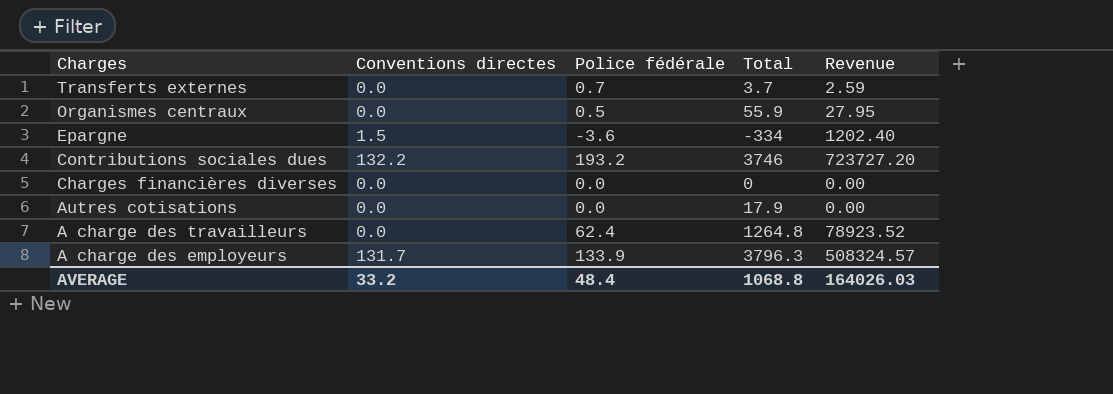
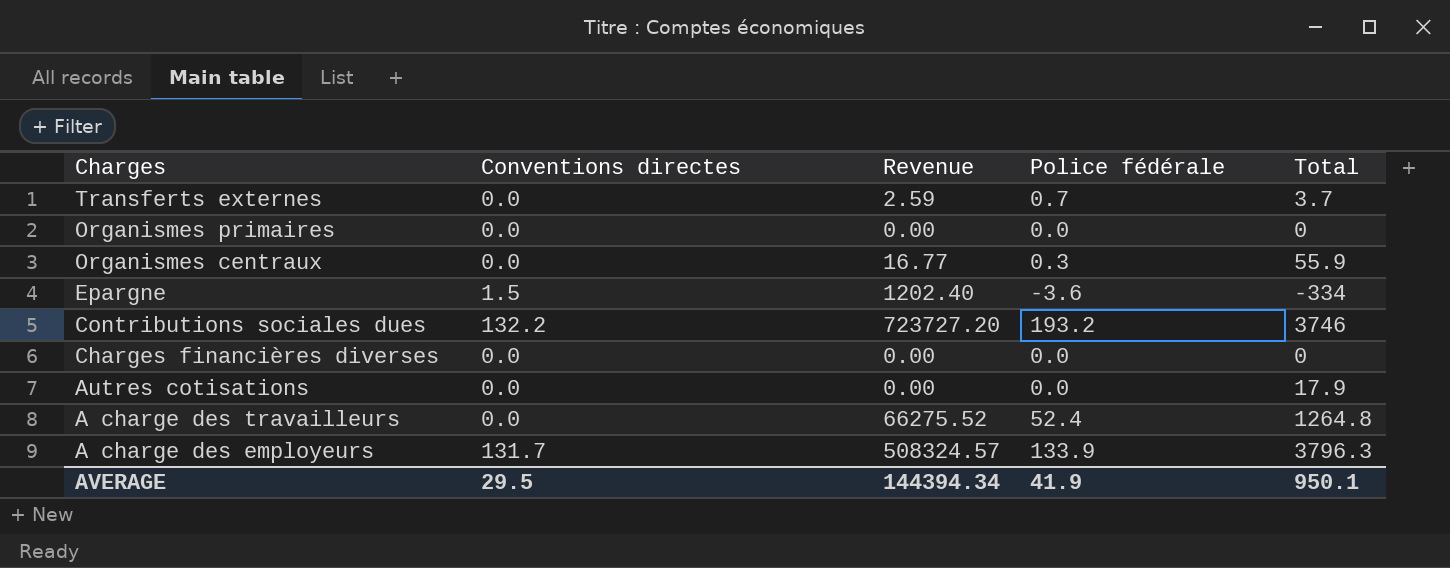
column Revenue | position: 5 -> 3
row Organismes primaires: none -> 0.0 | 0.00 | 0.0 | 0
Organismes centraux | Revenue: 27.95 -> 16.77
Organismes centraux | Police fédérale: 0.5 -> 0.3
A charge des travailleurs | Revenue: 78923.52 -> 66275.52
A charge des travailleurs | Police fédérale: 62.4 -> 52.4
AVERAGE | Conventions directes: 33.2 -> 29.5
AVERAGE | Revenue: 164026.03 -> 144394.34
AVERAGE | Police fédérale: 48.4 -> 41.9
AVERAGE | Total: 1068.8 -> 950.1

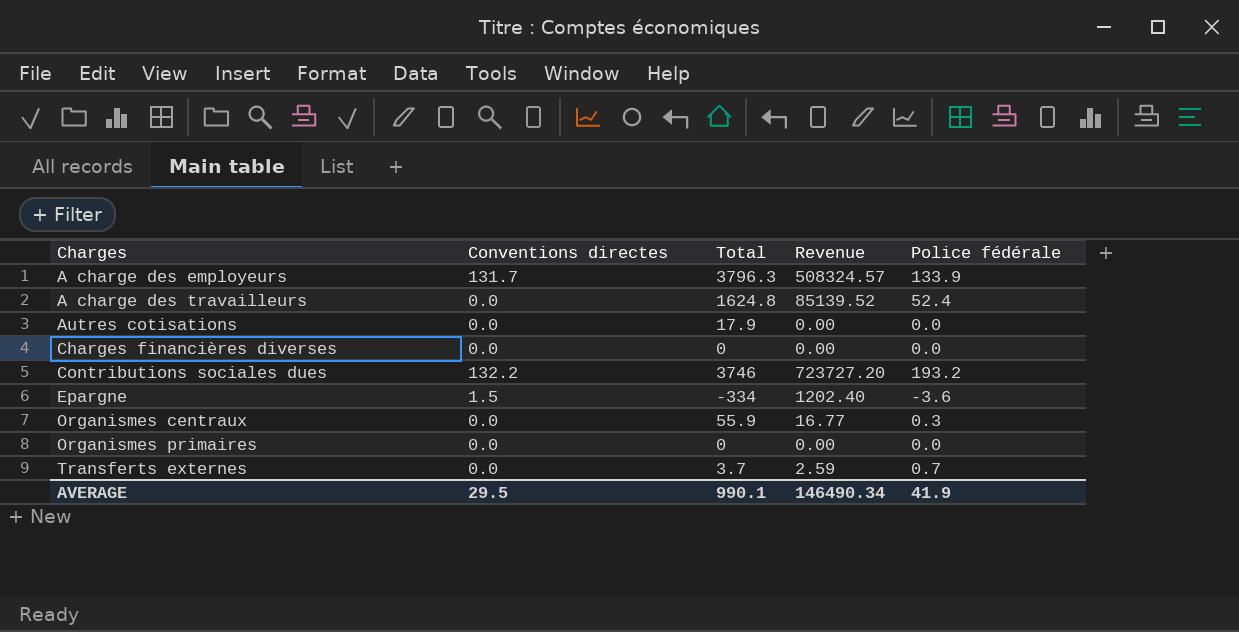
row order: Charges descending -> Charges ascending
column Total | position: 5 -> 3
A charge des travailleurs | Total: 1264.8 -> 1624.8
A charge des travailleurs | Revenue: 66275.52 -> 85139.52
AVERAGE | Total: 950.1 -> 990.1
AVERAGE | Revenue: 144394.34 -> 146490.34

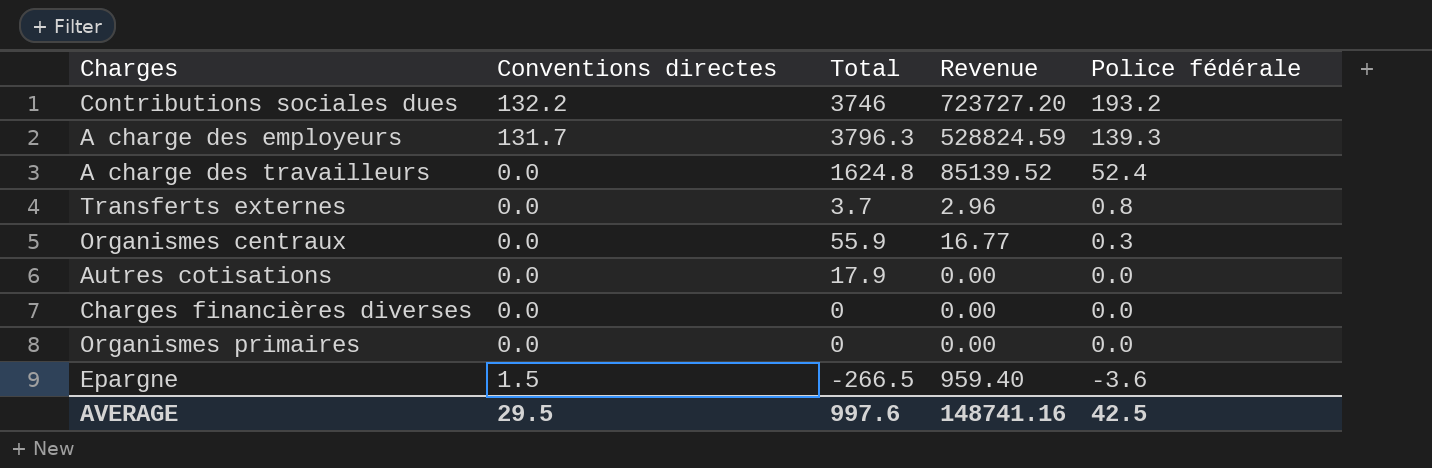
row order: Charges ascending -> Police fédérale descending
A charge des employeurs | Revenue: 508324.57 -> 528824.59
A charge des employeurs | Police fédérale: 133.9 -> 139.3
Transferts externes | Revenue: 2.59 -> 2.96
Transferts externes | Police fédérale: 0.7 -> 0.8
Epargne | Total: -334 -> -266.5
Epargne | Revenue: 1202.40 -> 959.40
AVERAGE | Total: 990.1 -> 997.6
AVERAGE | Revenue: 146490.34 -> 148741.16
AVERAGE | Police fédérale: 41.9 -> 42.5

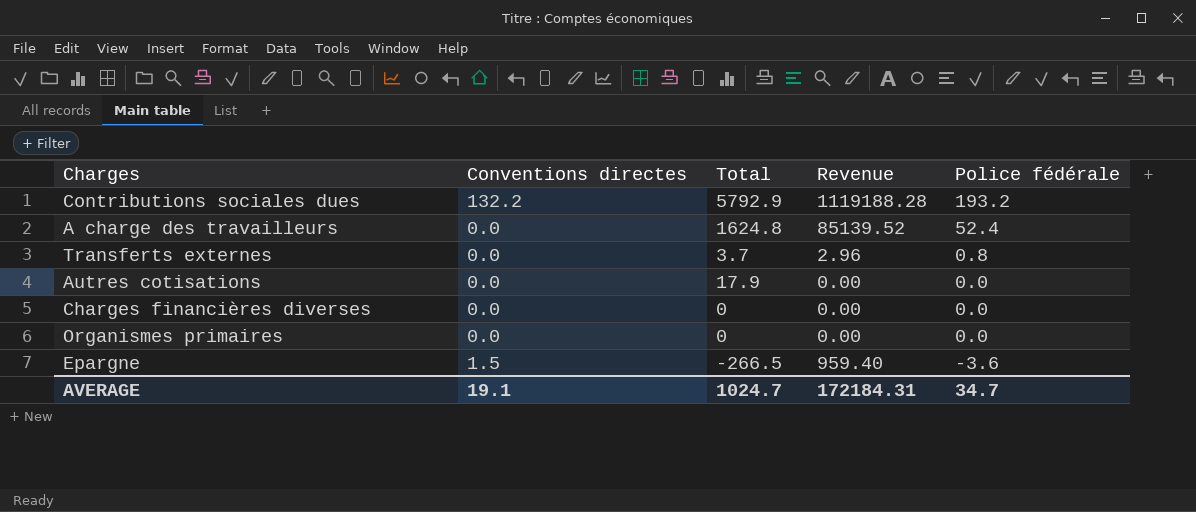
row A charge des employeurs: 131.7 | 3796.3 | 528824.59 | 139.3 -> none
row Organismes centraux: 0.0 | 55.9 | 16.77 | 0.3 -> none
Contributions sociales dues | Total: 3746 -> 5792.9
Contributions sociales dues | Revenue: 723727.20 -> 1119188.28
AVERAGE | Conventions directes: 29.5 -> 19.1
AVERAGE | Total: 997.6 -> 1024.7
AVERAGE | Revenue: 148741.16 -> 172184.31
AVERAGE | Police fédérale: 42.5 -> 34.7

